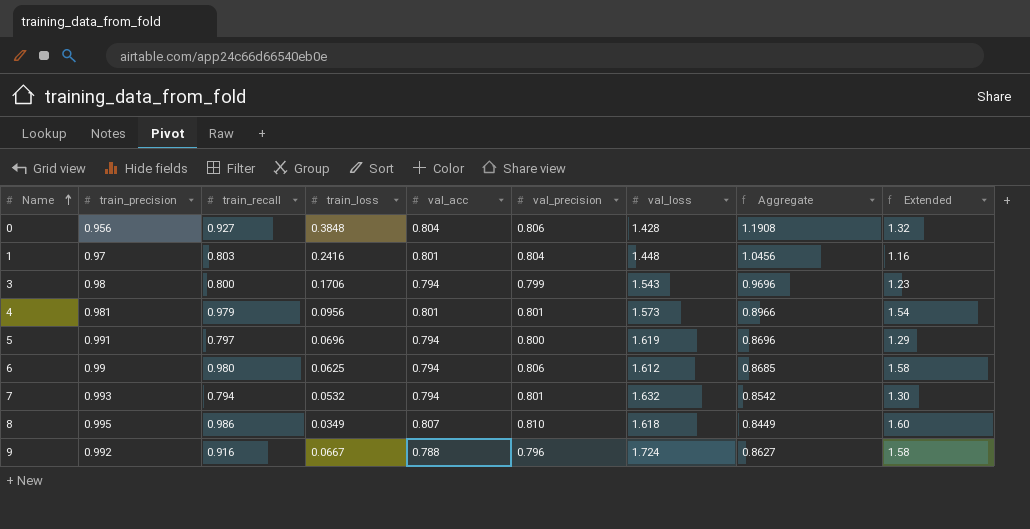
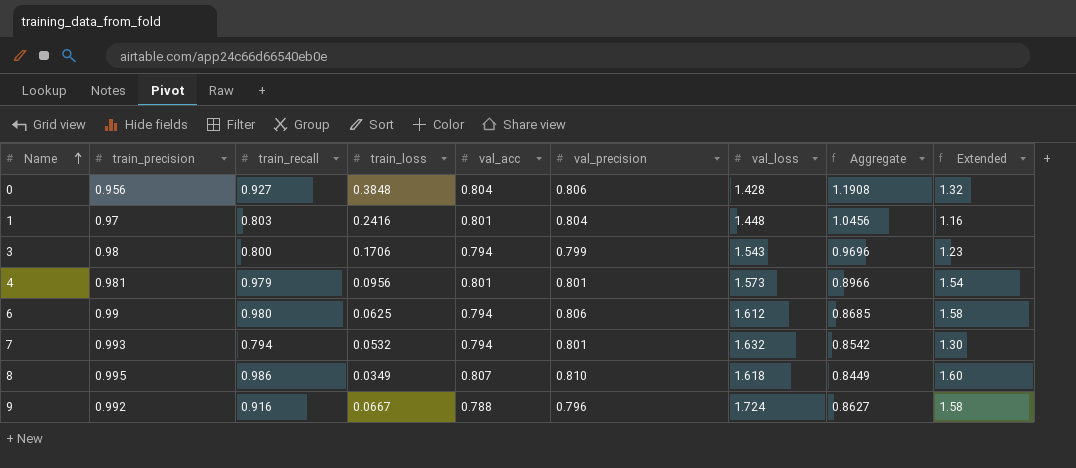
row 5: 0.991 | 0.797 | 0.0696 | 0.794 | 0.800 | 1.619 | 0.8696 | 1.29 -> none

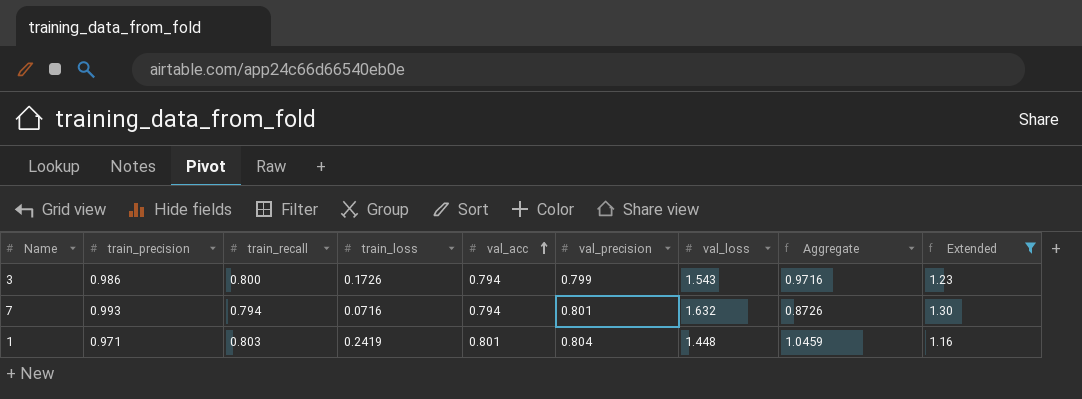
filter: none -> Extended <= 1.30
row order: Name ascending -> val_acc ascending
3 | train_precision: 0.98 -> 0.986
3 | train_loss: 0.1706 -> 0.1726
3 | Aggregate: 0.9696 -> 0.9716
7 | train_loss: 0.0532 -> 0.0716
7 | Aggregate: 0.8542 -> 0.8726
1 | train_precision: 0.97 -> 0.971
1 | train_loss: 0.2416 -> 0.2419
1 | Aggregate: 1.0456 -> 1.0459

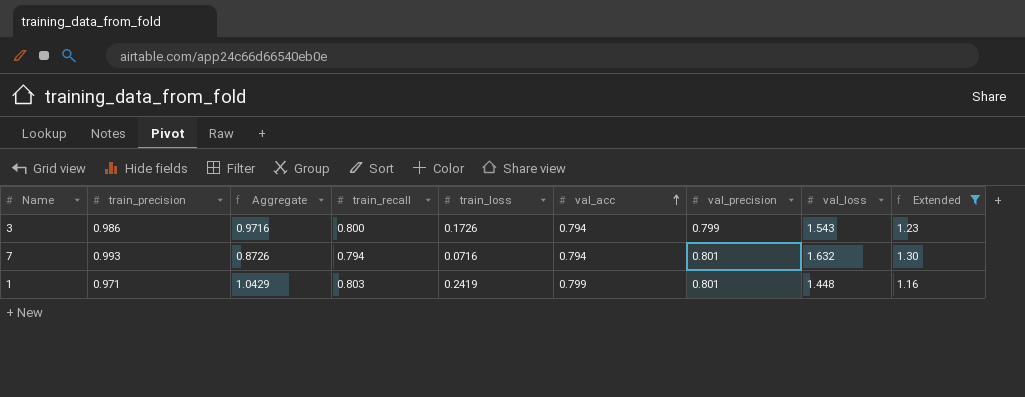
column Aggregate | position: 8 -> 3
1 | Aggregate: 1.0459 -> 1.0429
1 | val_acc: 0.801 -> 0.799
1 | val_precision: 0.804 -> 0.801

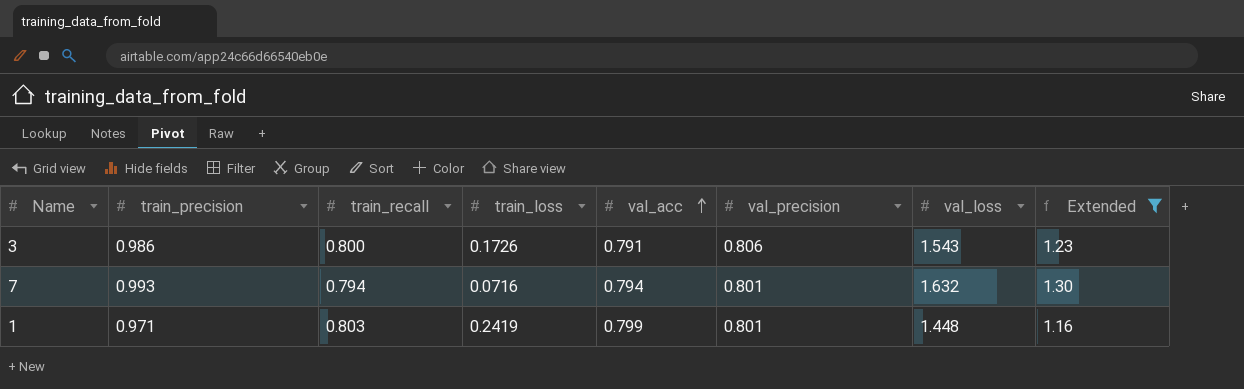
column Aggregate | formula: [train_loss] + [val_precision] -> none
3 | val_acc: 0.794 -> 0.791
3 | val_precision: 0.799 -> 0.806

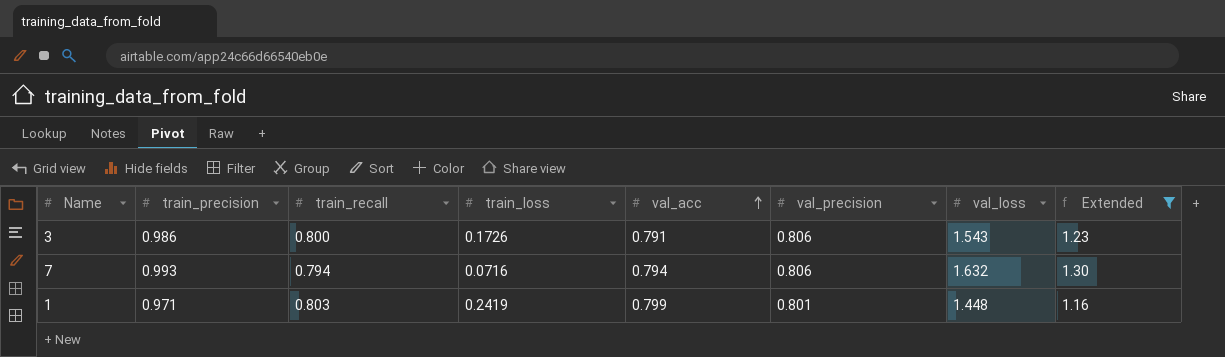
7 | val_precision: 0.801 -> 0.806

